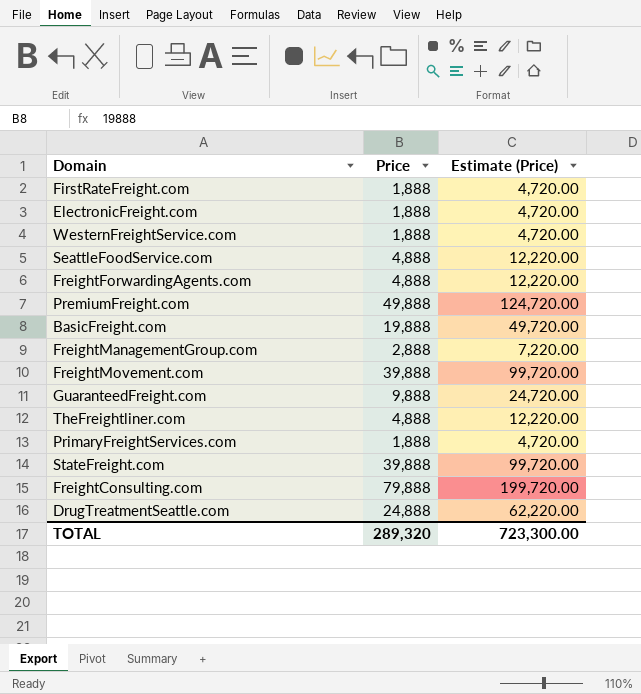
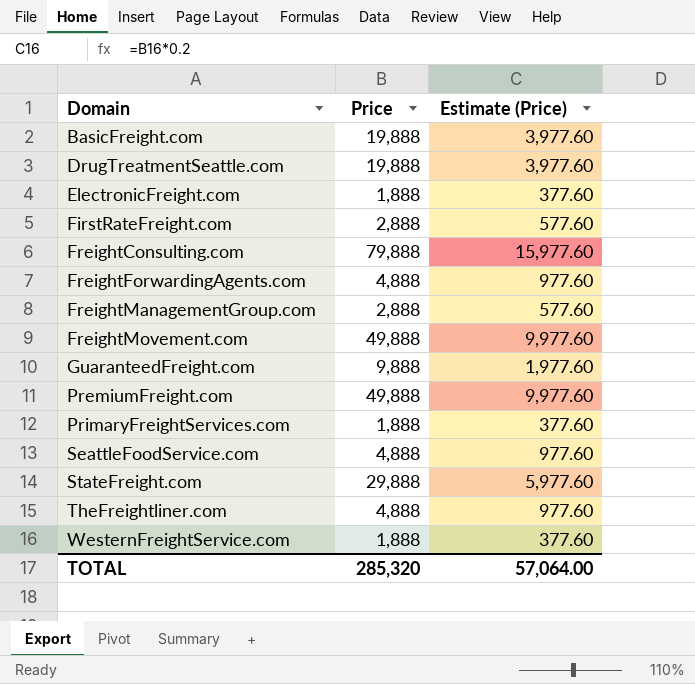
row order: none -> Domain ascending
column Estimate (Price) | formula: [Price] * 2.5 -> [Price] * 0.2
DrugTreatmentSeattle.com | Price: 24,888 -> 19,888
FirstRateFreight.com | Price: 1,888 -> 2,888
FreightMovement.com | Price: 39,888 -> 49,888
StateFreight.com | Price: 39,888 -> 29,888
TOTAL | Price: 289,320 -> 285,320
TOTAL | Estimate (Price): 723,300.00 -> 57,064.00

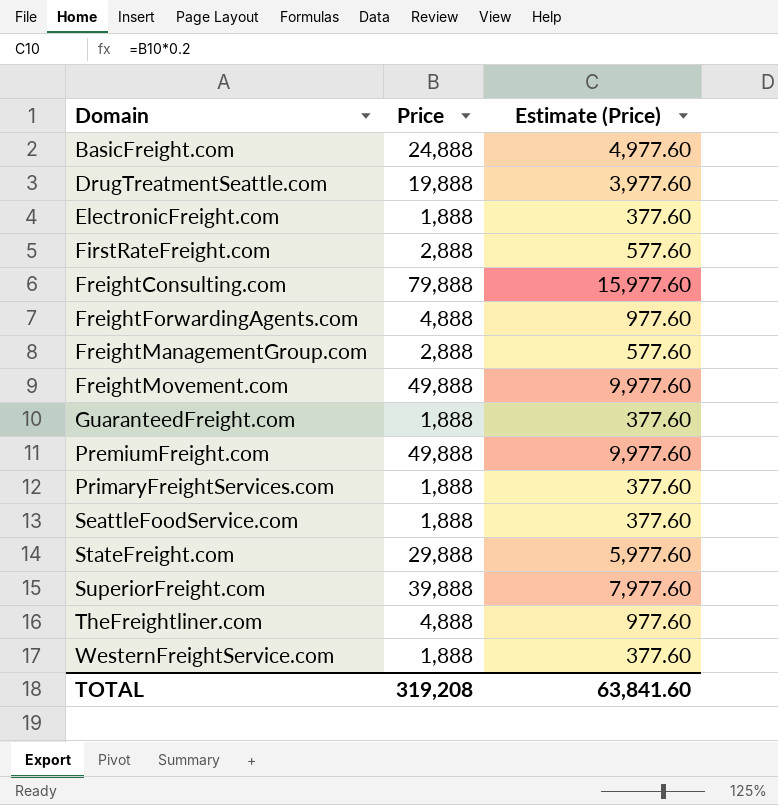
BasicFreight.com | Price: 19,888 -> 24,888
BasicFreight.com | Estimate (Price): 3,977.60 -> 4,977.60
GuaranteedFreight.com | Price: 9,888 -> 1,888
GuaranteedFreight.com | Estimate (Price): 1,977.60 -> 377.60
SeattleFoodService.com | Price: 4,888 -> 1,888
SeattleFoodService.com | Estimate (Price): 977.60 -> 377.60
row SuperiorFreight.com: none -> 39,888 | 7,977.60
TOTAL | Price: 285,320 -> 319,208
TOTAL | Estimate (Price): 57,064.00 -> 63,841.60

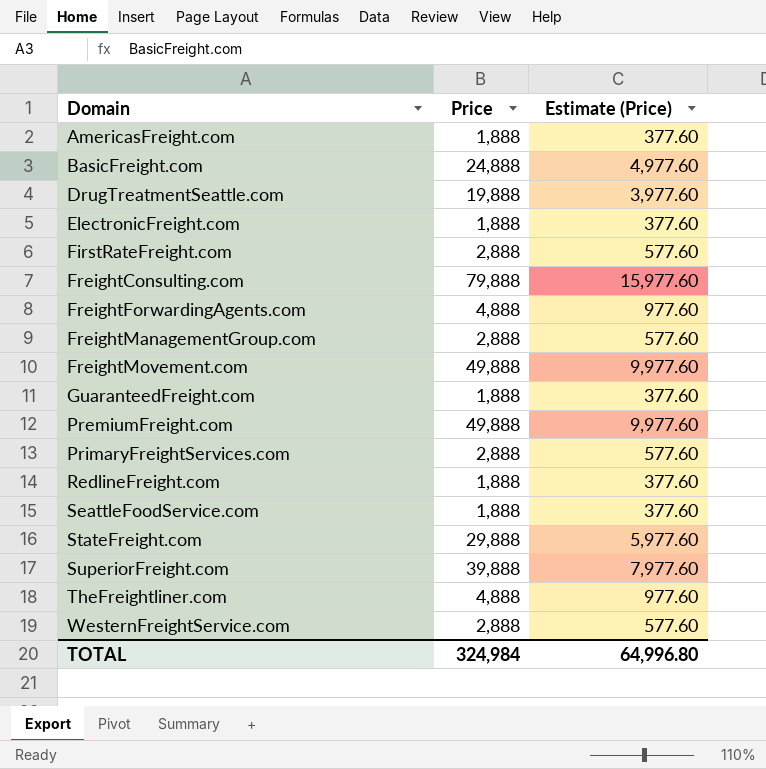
row AmericasFreight.com: none -> 1,888 | 377.60
PrimaryFreightServices.com | Price: 1,888 -> 2,888
PrimaryFreightServices.com | Estimate (Price): 377.60 -> 577.60
row RedlineFreight.com: none -> 1,888 | 377.60
WesternFreightService.com | Price: 1,888 -> 2,888
WesternFreightService.com | Estimate (Price): 377.60 -> 577.60
TOTAL | Price: 319,208 -> 324,984
TOTAL | Estimate (Price): 63,841.60 -> 64,996.80

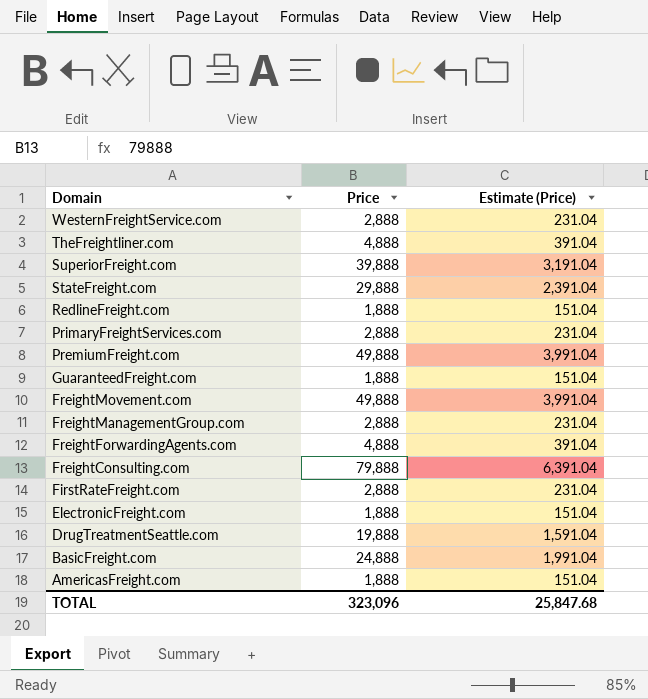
row order: Domain ascending -> Domain descending
column Estimate (Price) | formula: [Price] * 0.2 -> [Price] * 0.08
row SeattleFoodService.com: 1,888 | 377.60 -> none
TOTAL | Price: 324,984 -> 323,096
TOTAL | Estimate (Price): 64,996.80 -> 25,847.68

